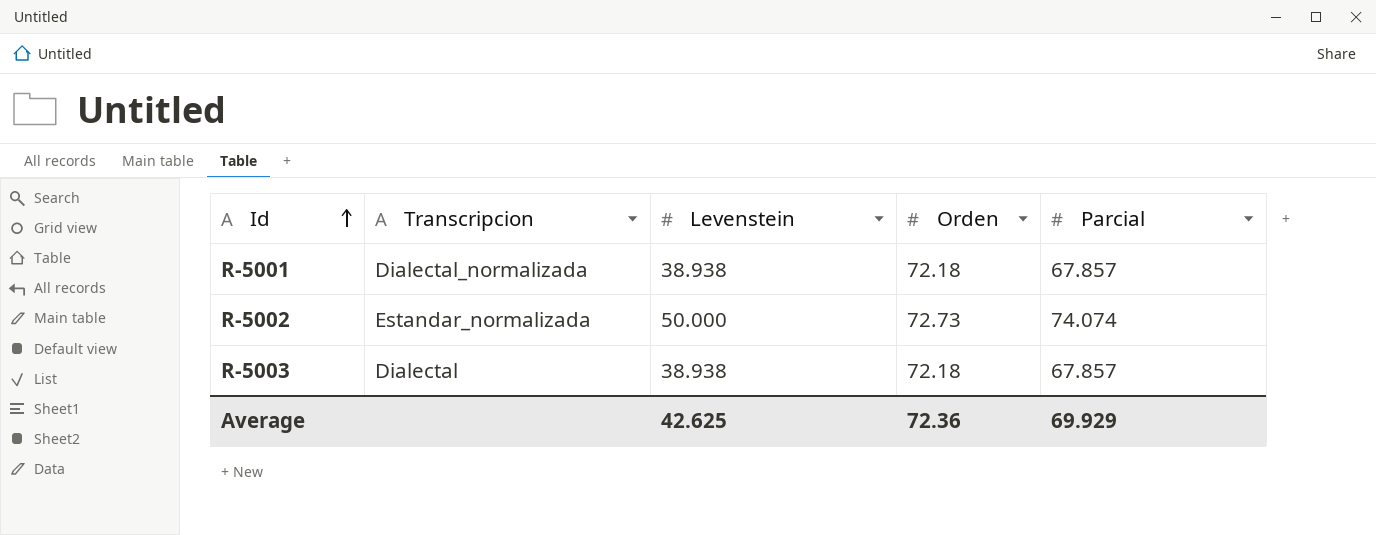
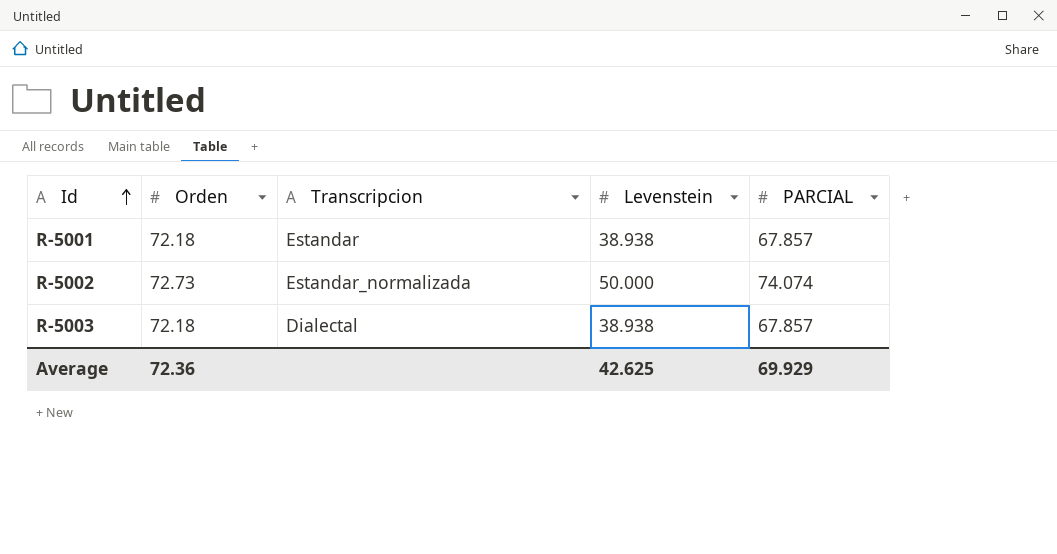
column Orden | position: 4 -> 2
column name: Parcial -> PARCIAL
R-5001 | Transcripcion: Dialectal_normalizada -> Estandar

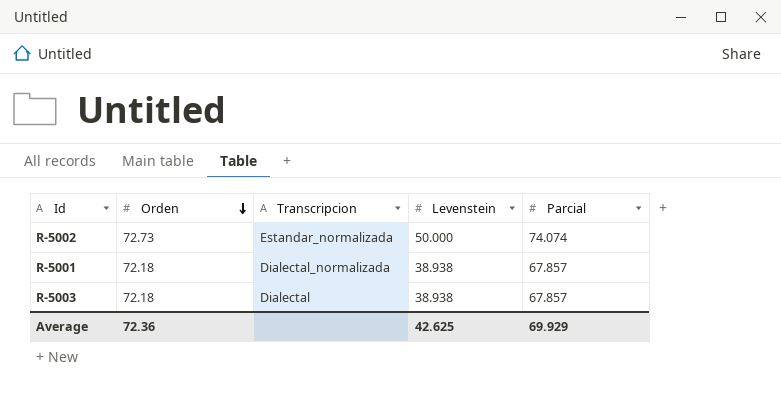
row order: Id ascending -> Orden descending
column name: PARCIAL -> Parcial
R-5001 | Transcripcion: Estandar -> Dialectal_normalizada

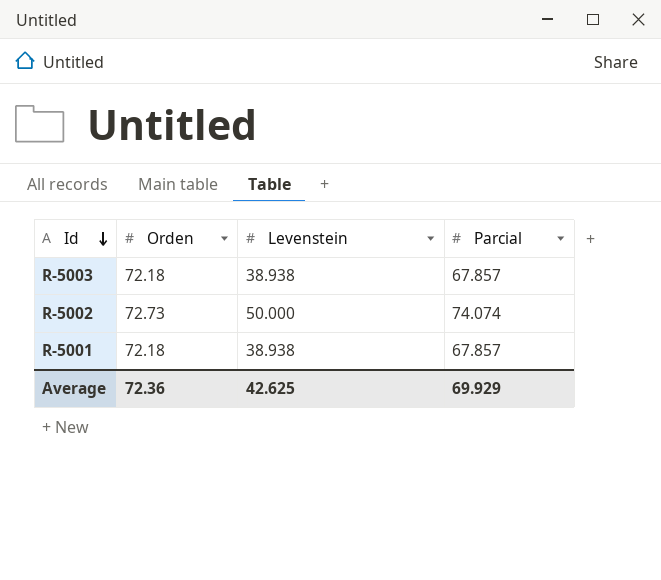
row order: Orden descending -> Id descending
column Transcripcion | position: 3 -> none

